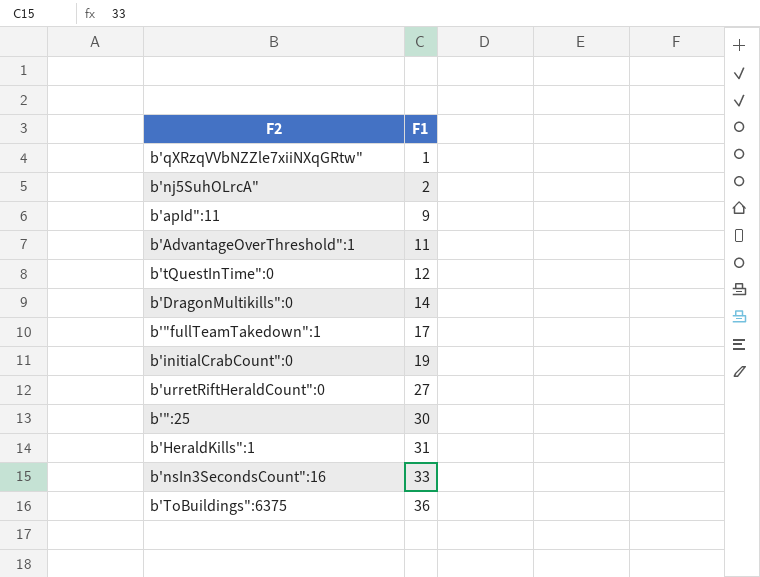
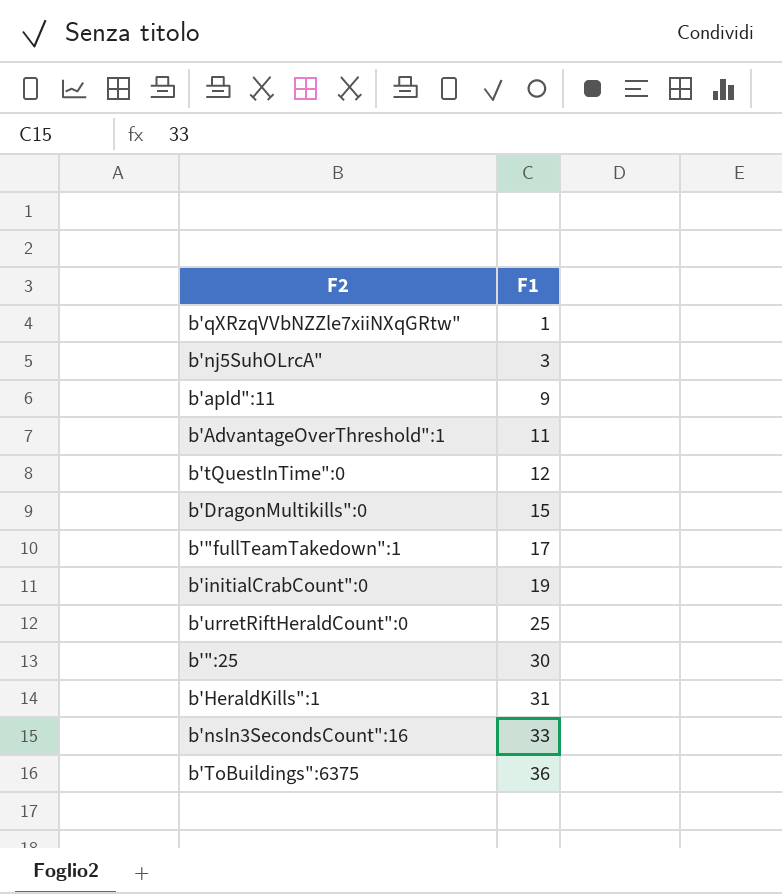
b'nj5SuhOLrcA" | F1: 2 -> 3
b'DragonMultikills":0 | F1: 14 -> 15
b'urretRiftHeraldCount":0 | F1: 27 -> 25

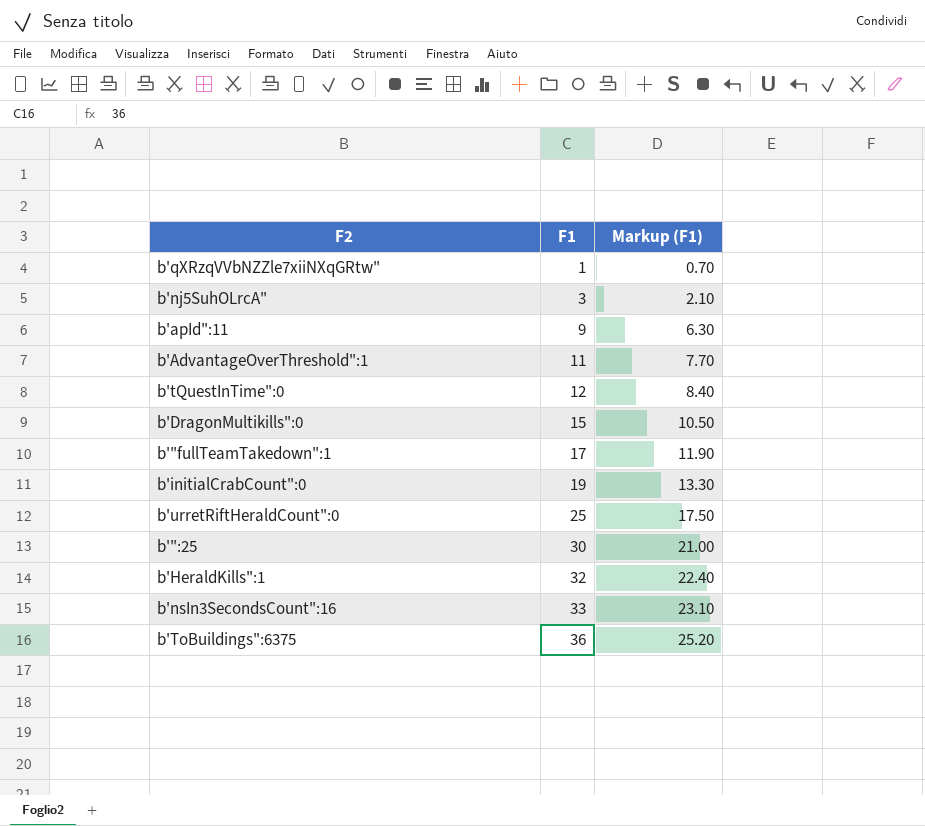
column Markup (F1) | formula: none -> [F1] * 0.7
b'HeraldKills":1 | F1: 31 -> 32

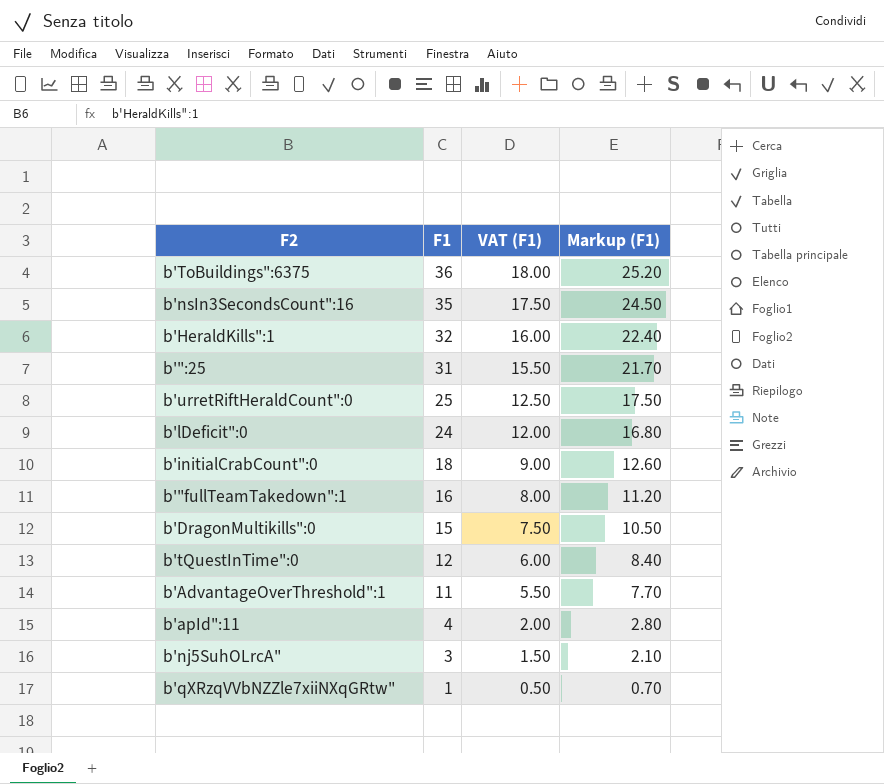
row order: F1 ascending -> F1 descending
column VAT (F1) | formula: none -> [F1] * 0.5
b'nsIn3SecondsCount":16 | F1: 33 -> 35
b'nsIn3SecondsCount":16 | Markup (F1): 23.10 -> 24.50
b'":25 | F1: 30 -> 31
b'":25 | Markup (F1): 21.00 -> 21.70
row b'lDeficit":0: none -> 24 | 12.00 | 16.80
b'initialCrabCount":0 | F1: 19 -> 18
b'initialCrabCount":0 | Markup (F1): 13.30 -> 12.60
b'"fullTeamTakedown":1 | F1: 17 -> 16
b'"fullTeamTakedown":1 | Markup (F1): 11.90 -> 11.20
b'apId":11 | F1: 9 -> 4
b'apId":11 | Markup (F1): 6.30 -> 2.80

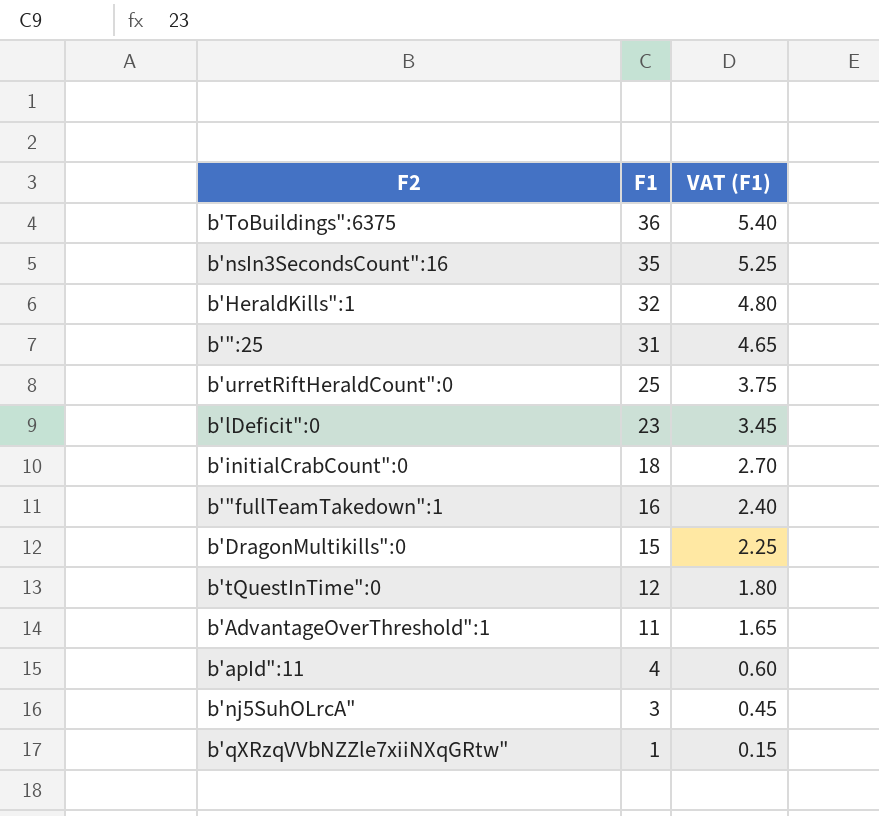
column Markup (F1) | formula: [F1] * 0.7 -> none
column VAT (F1) | formula: [F1] * 0.5 -> [F1] * 0.15
b'lDeficit":0 | F1: 24 -> 23

